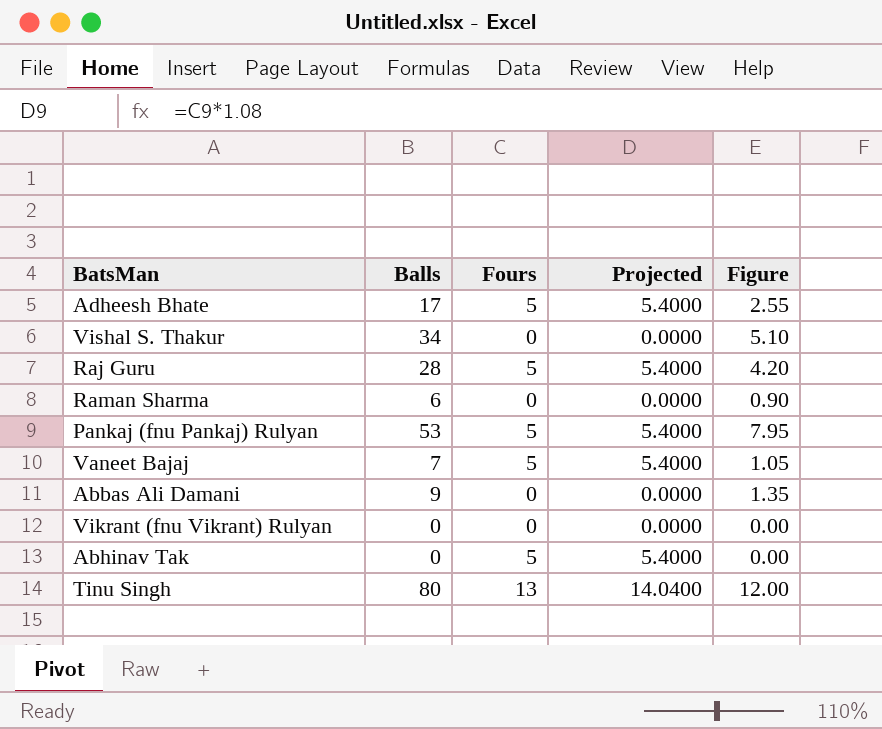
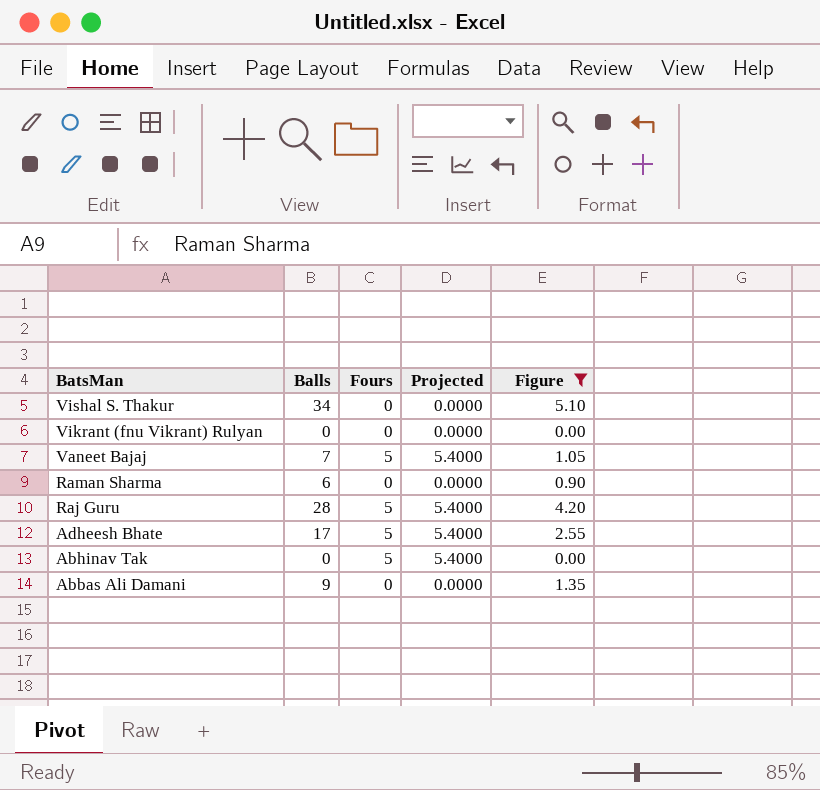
filter: none -> Figure <= 5.10
row order: none -> BatsMan descending

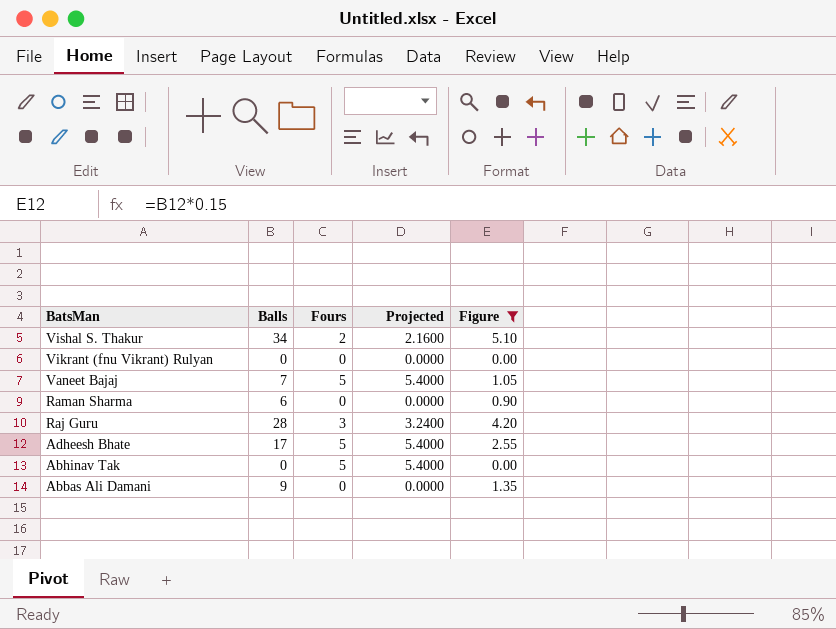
Vishal S. Thakur | Fours: 0 -> 2
Vishal S. Thakur | Projected: 0.0000 -> 2.1600
Raj Guru | Fours: 5 -> 3
Raj Guru | Projected: 5.4000 -> 3.2400

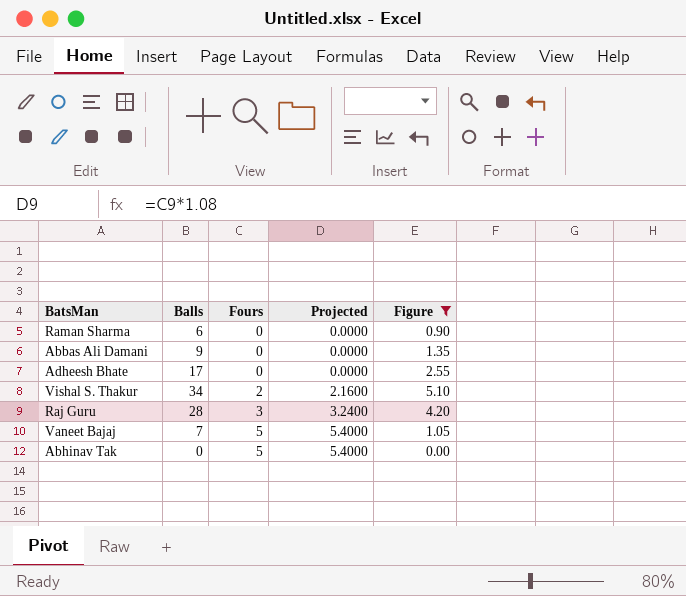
row order: BatsMan descending -> Fours ascending
row Vikrant (fnu Vikrant) Rulyan: 0 | 0 | 0.0000 | 0.00 -> none
Adheesh Bhate | Fours: 5 -> 0
Adheesh Bhate | Projected: 5.4000 -> 0.0000

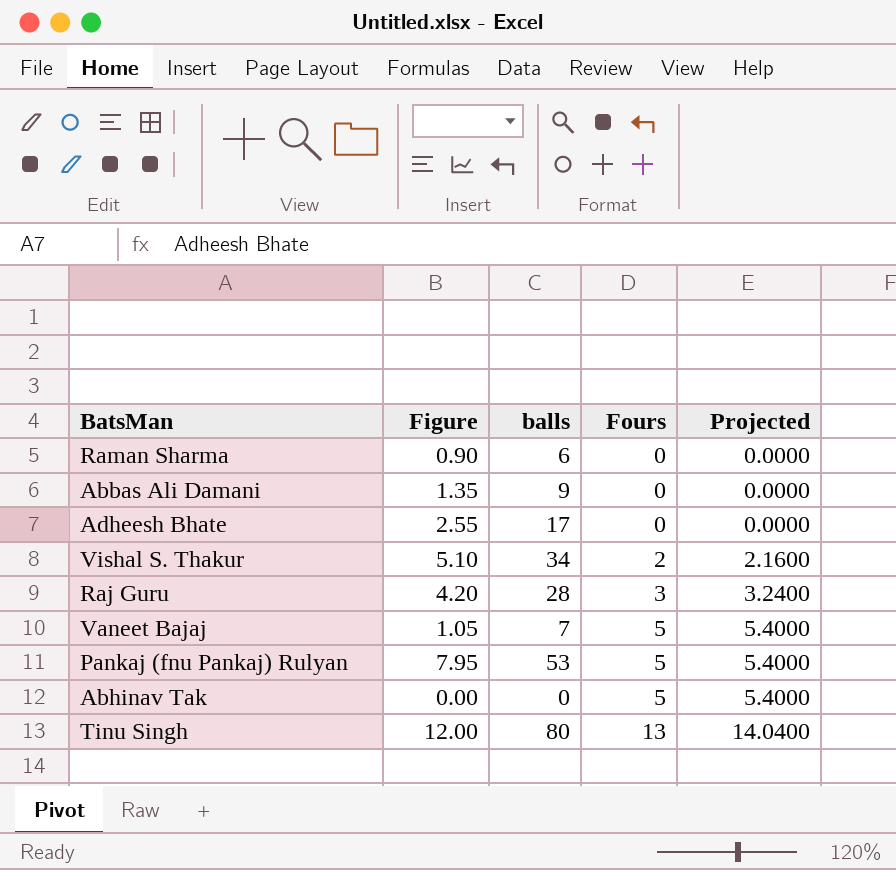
filter: Figure <= 5.10 -> none
column Figure | position: 5 -> 2
column name: Balls -> balls

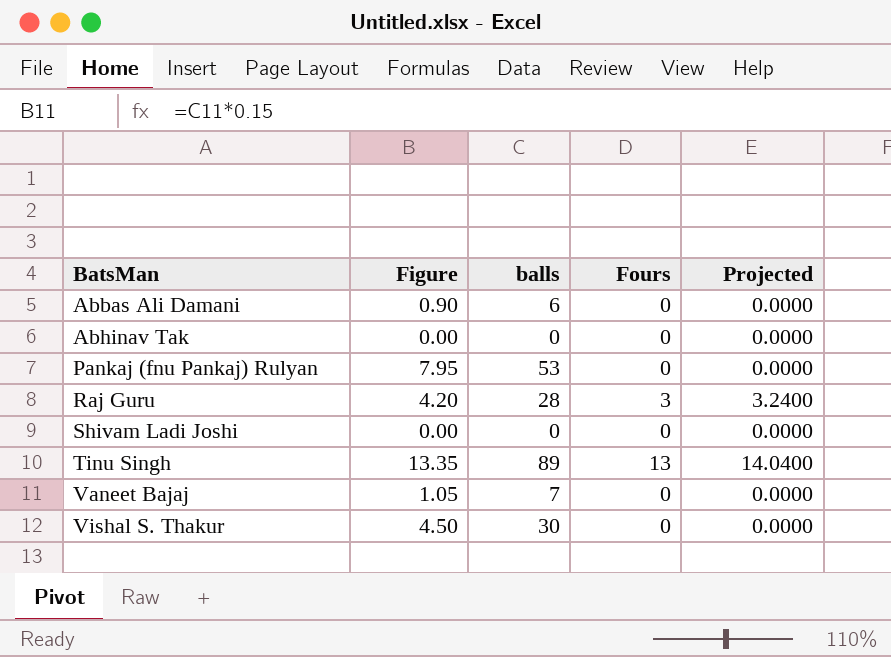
row order: Fours ascending -> BatsMan ascending
row Raman Sharma: 0.90 | 6 | 0 | 0.0000 -> none
row Adheesh Bhate: 2.55 | 17 | 0 | 0.0000 -> none
Abbas Ali Damani | Figure: 1.35 -> 0.90
Abbas Ali Damani | balls: 9 -> 6
Abhinav Tak | Fours: 5 -> 0
Abhinav Tak | Projected: 5.4000 -> 0.0000
Pankaj (fnu Pankaj) Rulyan | Fours: 5 -> 0
Pankaj (fnu Pankaj) Rulyan | Projected: 5.4000 -> 0.0000
row Shivam Ladi Joshi: none -> 0.00 | 0 | 0 | 0.0000
Tinu Singh | Figure: 12.00 -> 13.35
Tinu Singh | balls: 80 -> 89
Vaneet Bajaj | Fours: 5 -> 0
Vaneet Bajaj | Projected: 5.4000 -> 0.0000
Vishal S. Thakur | Figure: 5.10 -> 4.50
Vishal S. Thakur | balls: 34 -> 30
Vishal S. Thakur | Fours: 2 -> 0
Vishal S. Thakur | Projected: 2.1600 -> 0.0000

